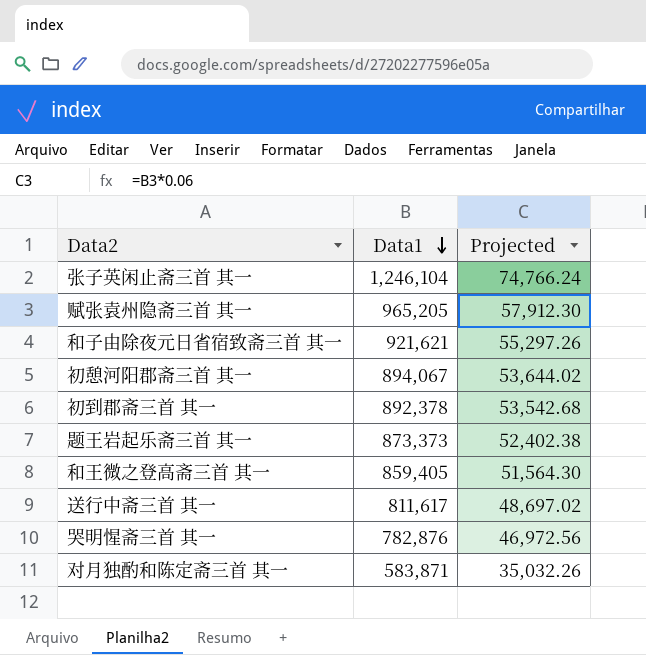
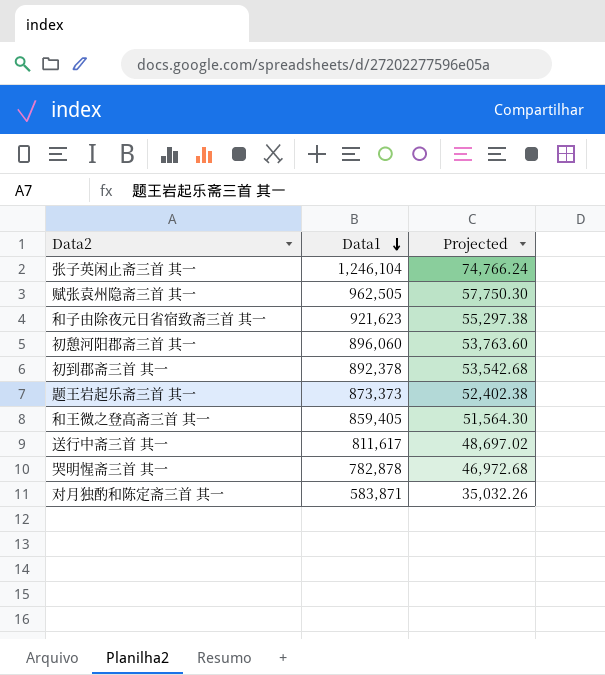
赋张袁州隐斋三首 其一 | Data1: 965,205 -> 962,505
赋张袁州隐斋三首 其一 | Projected: 57,912.30 -> 57,750.30
和子由除夜元日省宿致斋三首 其一 | Data1: 921,621 -> 921,623
和子由除夜元日省宿致斋三首 其一 | Projected: 55,297.26 -> 55,297.38
初憩河阳郡斋三首 其一 | Data1: 894,067 -> 896,060
初憩河阳郡斋三首 其一 | Projected: 53,644.02 -> 53,763.60
哭明惺斋三首 其一 | Data1: 782,876 -> 782,878
哭明惺斋三首 其一 | Projected: 46,972.56 -> 46,972.68

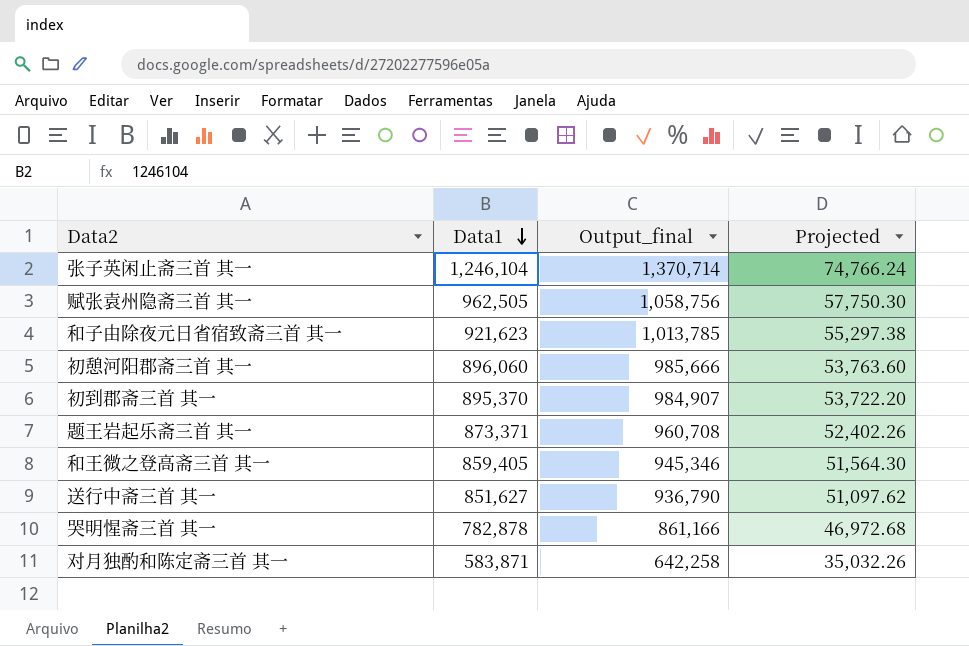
column Output_final | formula: none -> [Data1] * 1.1
初到郡斋三首 其一 | Data1: 892,378 -> 895,370
初到郡斋三首 其一 | Projected: 53,542.68 -> 53,722.20
题王岩起乐斋三首 其一 | Data1: 873,373 -> 873,371
题王岩起乐斋三首 其一 | Projected: 52,402.38 -> 52,402.26
送行中斋三首 其一 | Data1: 811,617 -> 851,627
送行中斋三首 其一 | Projected: 48,697.02 -> 51,097.62

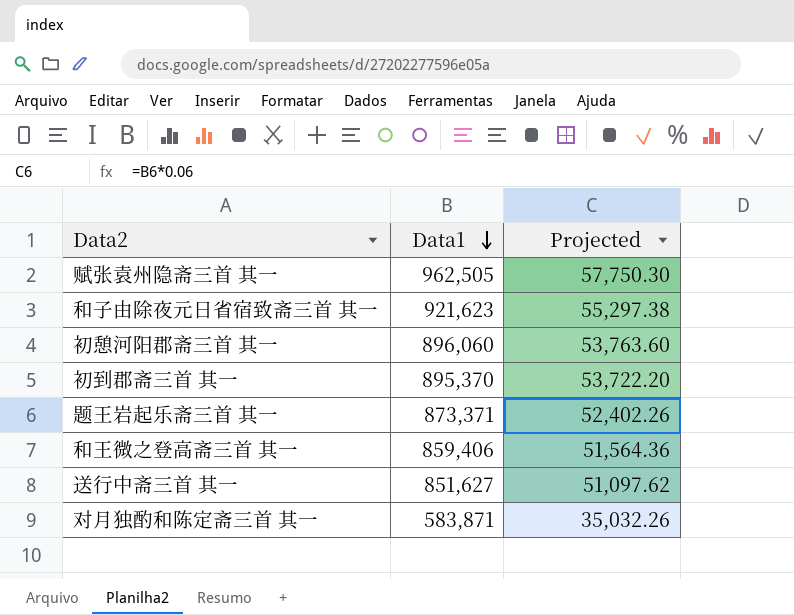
column Output_final | formula: [Data1] * 1.1 -> none
row 张子英闲止斋三首 其一: 1,246,104 | 1,370,714 | 74,766.24 -> none
row 哭明惺斋三首 其一: 782,878 | 861,166 | 46,972.68 -> none
和王微之登高斋三首 其一 | Data1: 859,405 -> 859,406
和王微之登高斋三首 其一 | Projected: 51,564.30 -> 51,564.36

